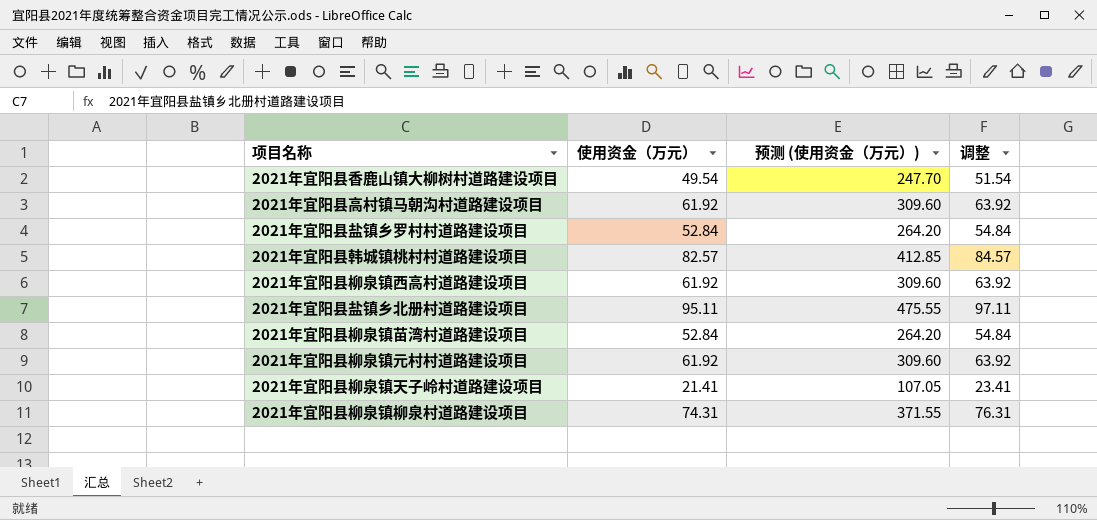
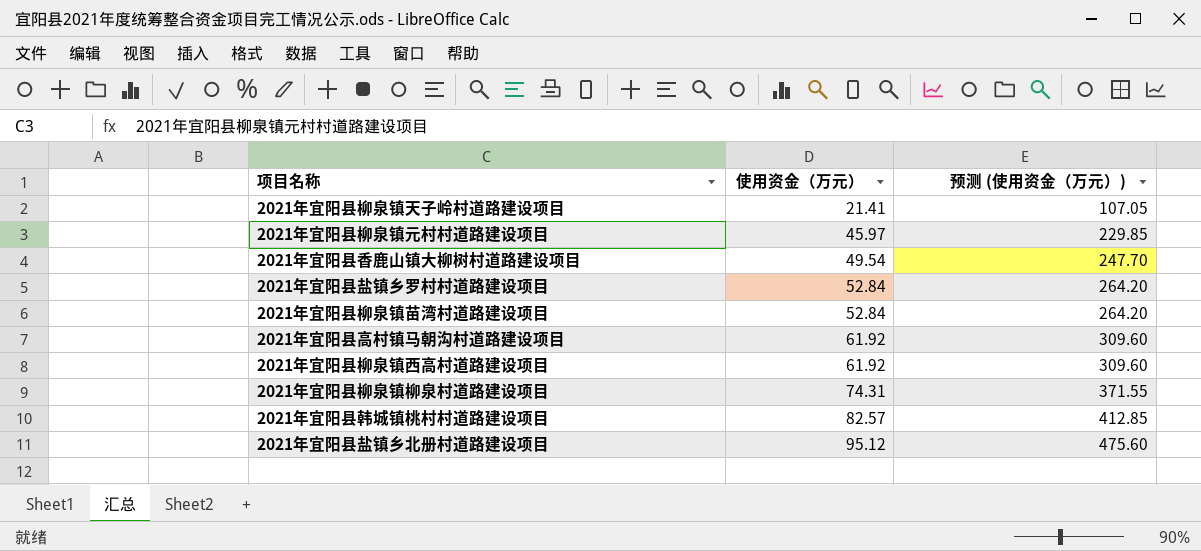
row order: none -> 使用资金（万元） ascending
column 调整 | formula: [使用资金（万元）] + 2 -> none
2021年宜阳县柳泉镇元村村道路建设项目 | 使用资金（万元）: 61.92 -> 45.97
2021年宜阳县柳泉镇元村村道路建设项目 | 预测 (使用资金（万元）): 309.60 -> 229.85
2021年宜阳县盐镇乡北册村道路建设项目 | 使用资金（万元）: 95.11 -> 95.12
2021年宜阳县盐镇乡北册村道路建设项目 | 预测 (使用资金（万元）): 475.55 -> 475.60

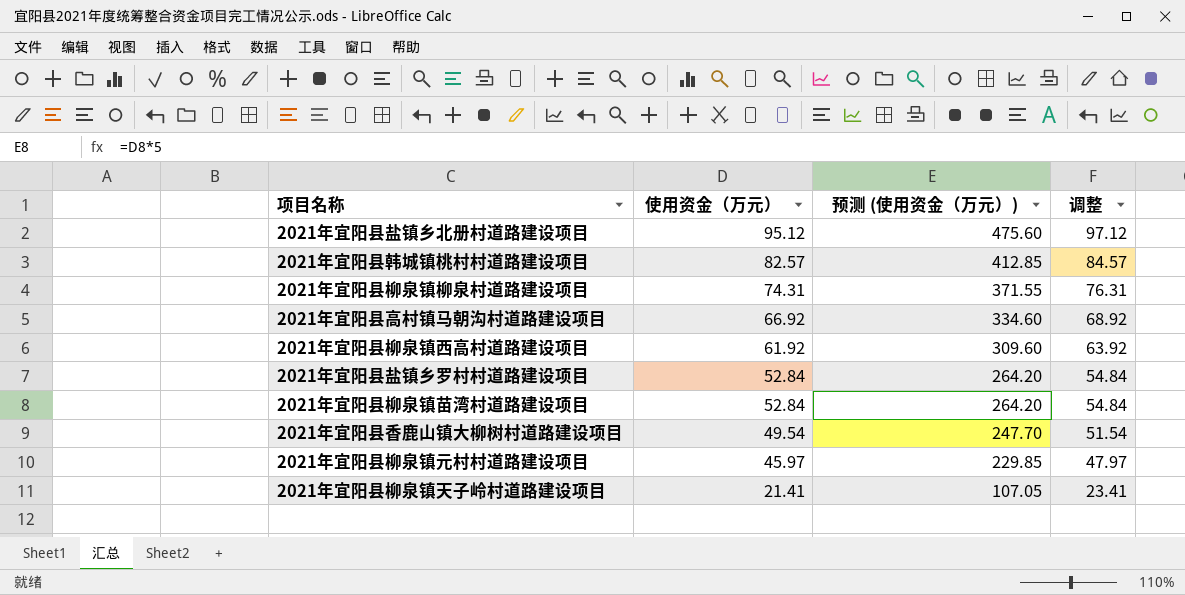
row order: 使用资金（万元） ascending -> 使用资金（万元） descending
column 调整 | formula: none -> [使用资金（万元）] + 2
2021年宜阳县高村镇马朝沟村道路建设项目 | 使用资金（万元）: 61.92 -> 66.92
2021年宜阳县高村镇马朝沟村道路建设项目 | 预测 (使用资金（万元）): 309.60 -> 334.60

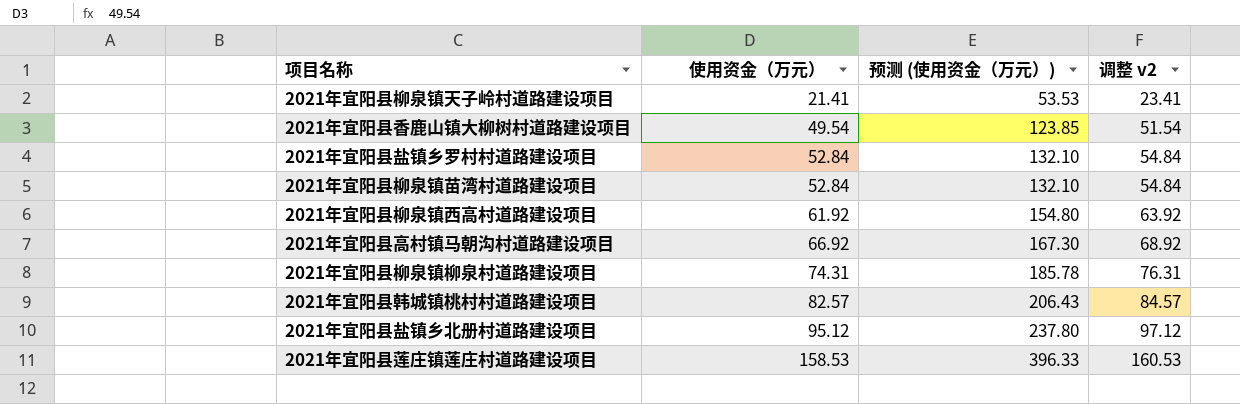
row order: 使用资金（万元） descending -> 使用资金（万元） ascending
column 预测 (使用资金（万元）) | formula: [使用资金（万元）] * 5 -> [使用资金（万元）] * 2.5
column name: 调整 -> 调整 v2
row 2021年宜阳县柳泉镇元村村道路建设项目: 45.97 | 229.85 | 47.97 -> none
row 2021年宜阳县莲庄镇莲庄村道路建设项目: none -> 158.53 | 396.33 | 160.53

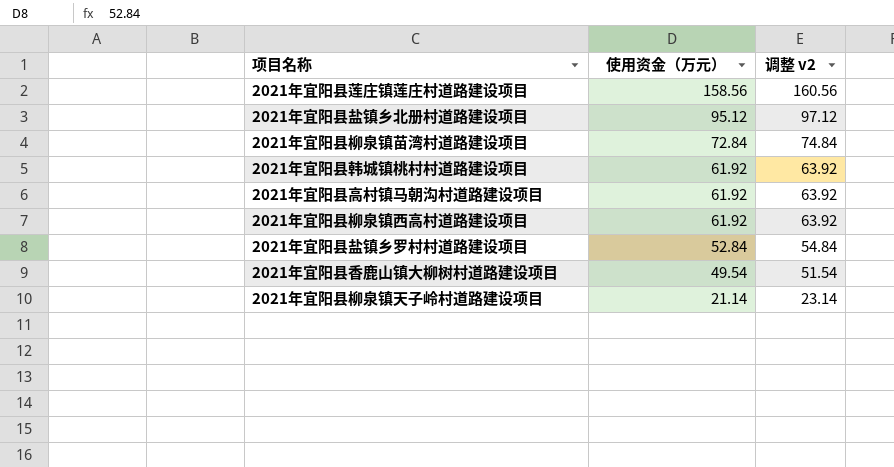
row order: 使用资金（万元） ascending -> 使用资金（万元） descending
column 预测 (使用资金（万元）) | formula: [使用资金（万元）] * 2.5 -> none
row 2021年宜阳县柳泉镇柳泉村道路建设项目: 74.31 | 185.78 | 76.31 -> none
2021年宜阳县莲庄镇莲庄村道路建设项目 | 使用资金（万元）: 158.53 -> 158.56
2021年宜阳县莲庄镇莲庄村道路建设项目 | 调整 v2: 160.53 -> 160.56
2021年宜阳县柳泉镇苗湾村道路建设项目 | 使用资金（万元）: 52.84 -> 72.84
2021年宜阳县柳泉镇苗湾村道路建设项目 | 调整 v2: 54.84 -> 74.84
2021年宜阳县韩城镇桃村村道路建设项目 | 使用资金（万元）: 82.57 -> 61.92
2021年宜阳县韩城镇桃村村道路建设项目 | 调整 v2: 84.57 -> 63.92
2021年宜阳县高村镇马朝沟村道路建设项目 | 使用资金（万元）: 66.92 -> 61.92
2021年宜阳县高村镇马朝沟村道路建设项目 | 调整 v2: 68.92 -> 63.92
2021年宜阳县柳泉镇天子岭村道路建设项目 | 使用资金（万元）: 21.41 -> 21.14
2021年宜阳县柳泉镇天子岭村道路建设项目 | 调整 v2: 23.41 -> 23.14

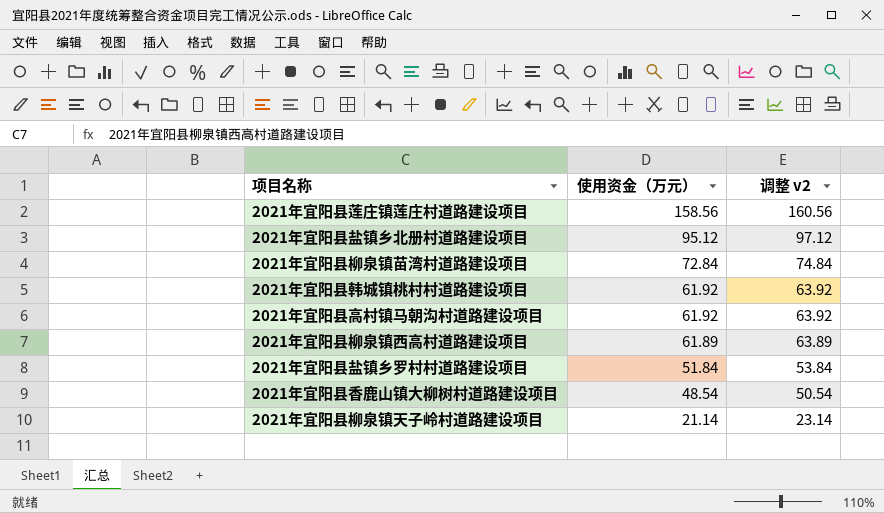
2021年宜阳县柳泉镇西高村道路建设项目 | 使用资金（万元）: 61.92 -> 61.89
2021年宜阳县柳泉镇西高村道路建设项目 | 调整 v2: 63.92 -> 63.89
2021年宜阳县盐镇乡罗村村道路建设项目 | 使用资金（万元）: 52.84 -> 51.84
2021年宜阳县盐镇乡罗村村道路建设项目 | 调整 v2: 54.84 -> 53.84
2021年宜阳县香鹿山镇大柳树村道路建设项目 | 使用资金（万元）: 49.54 -> 48.54
2021年宜阳县香鹿山镇大柳树村道路建设项目 | 调整 v2: 51.54 -> 50.54

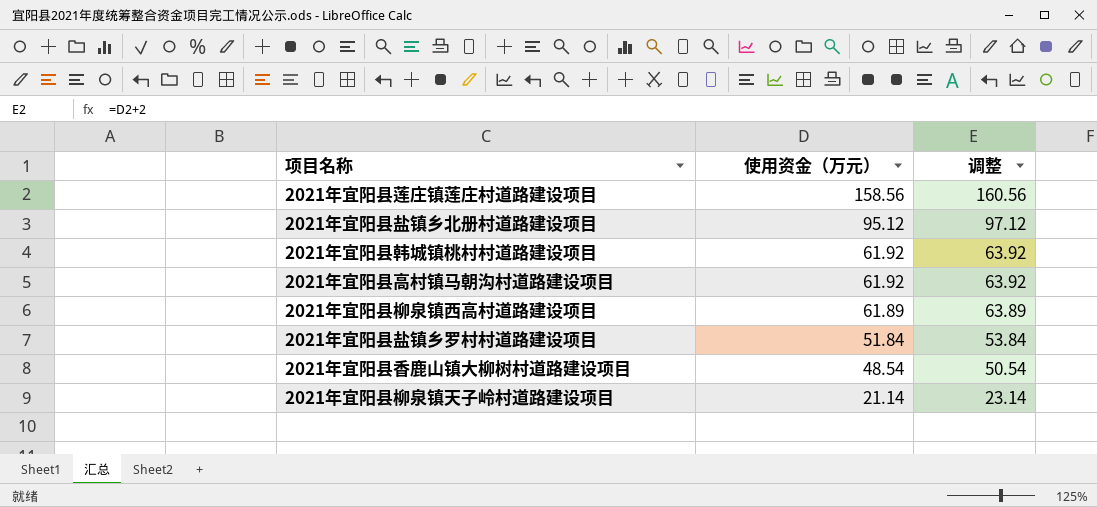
column name: 调整 v2 -> 调整
row 2021年宜阳县柳泉镇苗湾村道路建设项目: 72.84 | 74.84 -> none

